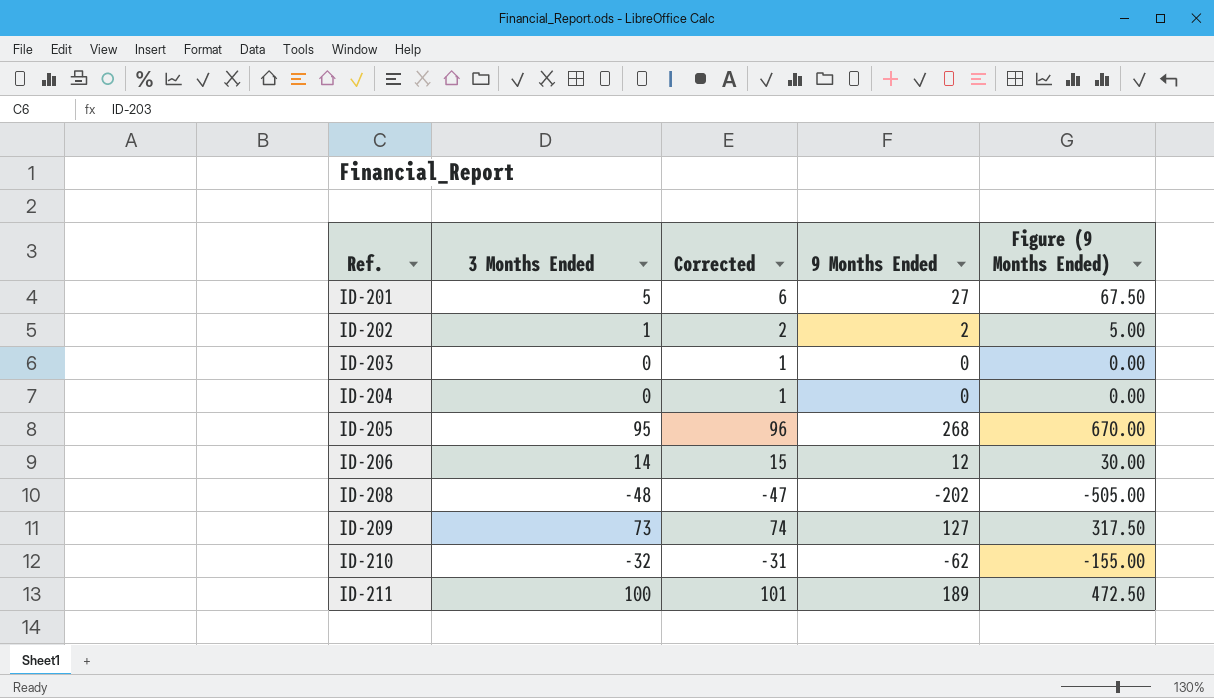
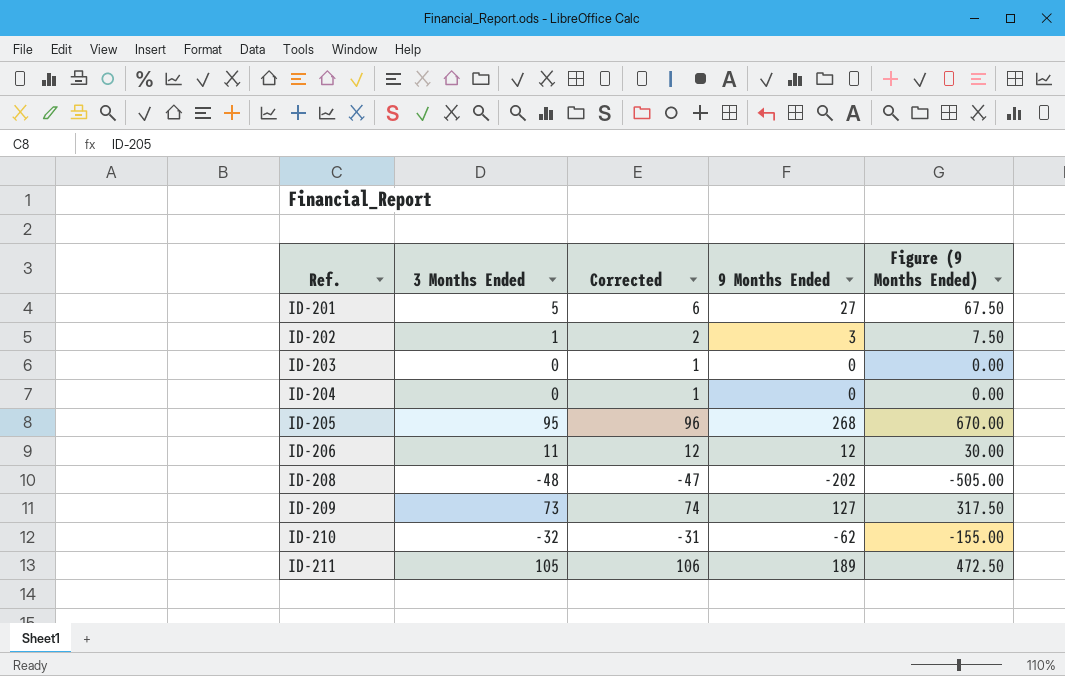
ID-202 | 9 Months Ended: 2 -> 3
ID-202 | Figure (9 Months Ended): 5.00 -> 7.50
ID-206 | 3 Months Ended: 14 -> 11
ID-206 | Corrected: 15 -> 12
ID-211 | 3 Months Ended: 100 -> 105
ID-211 | Corrected: 101 -> 106

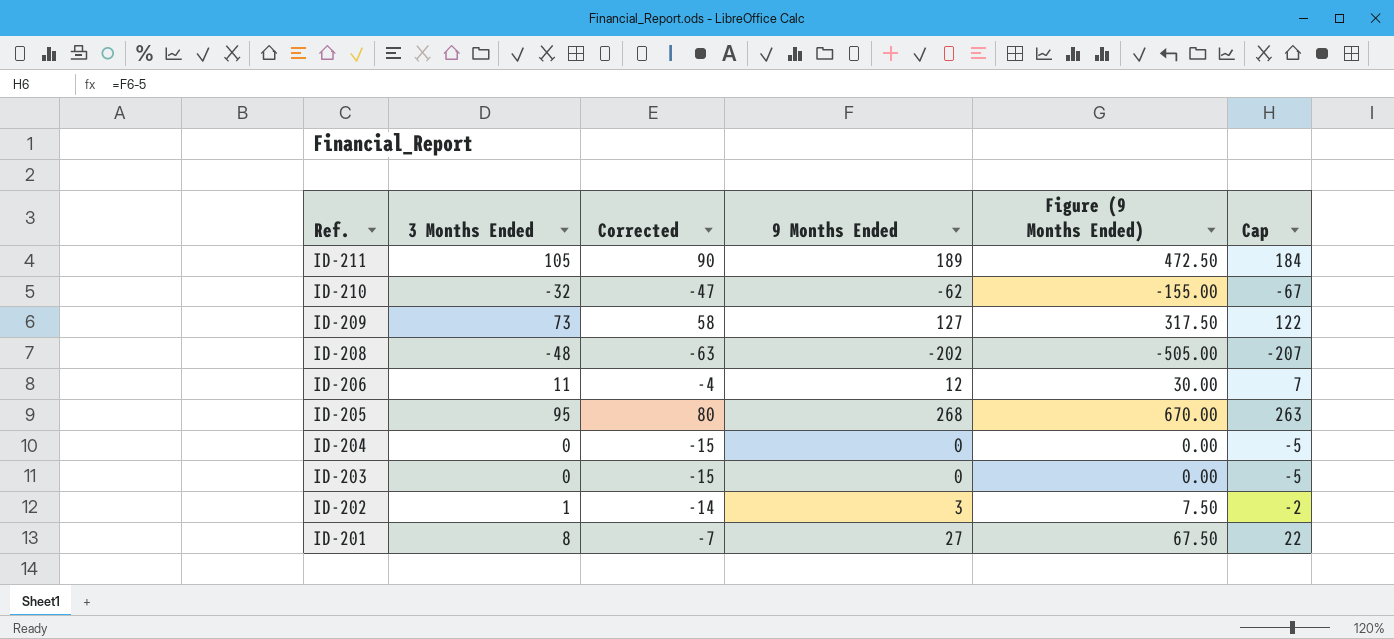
row order: Ref. ascending -> Ref. descending
column Corrected | formula: [3 Months Ended] + 1 -> [3 Months Ended] - 15
column Cap | formula: none -> [9 Months Ended] - 5
ID-201 | 3 Months Ended: 5 -> 8

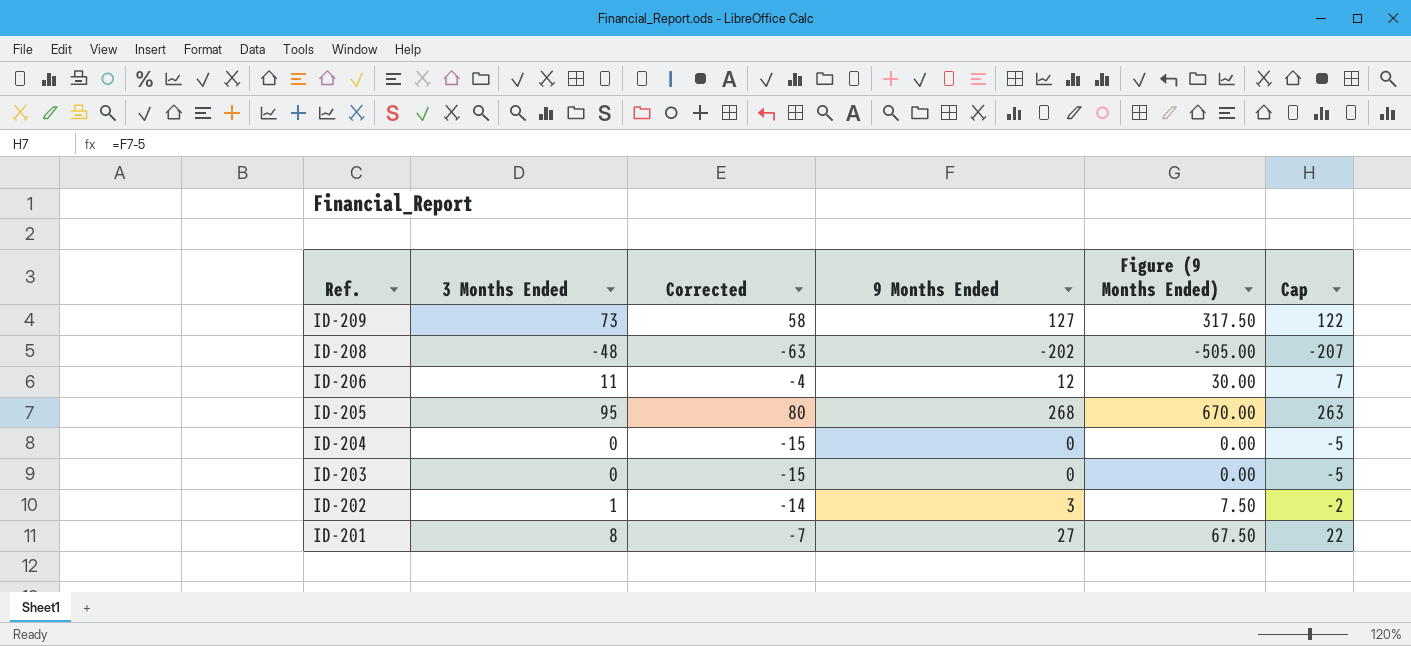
row ID-211: 105 | 90 | 189 | 472.50 | 184 -> none
row ID-210: -32 | -47 | -62 | -155.00 | -67 -> none

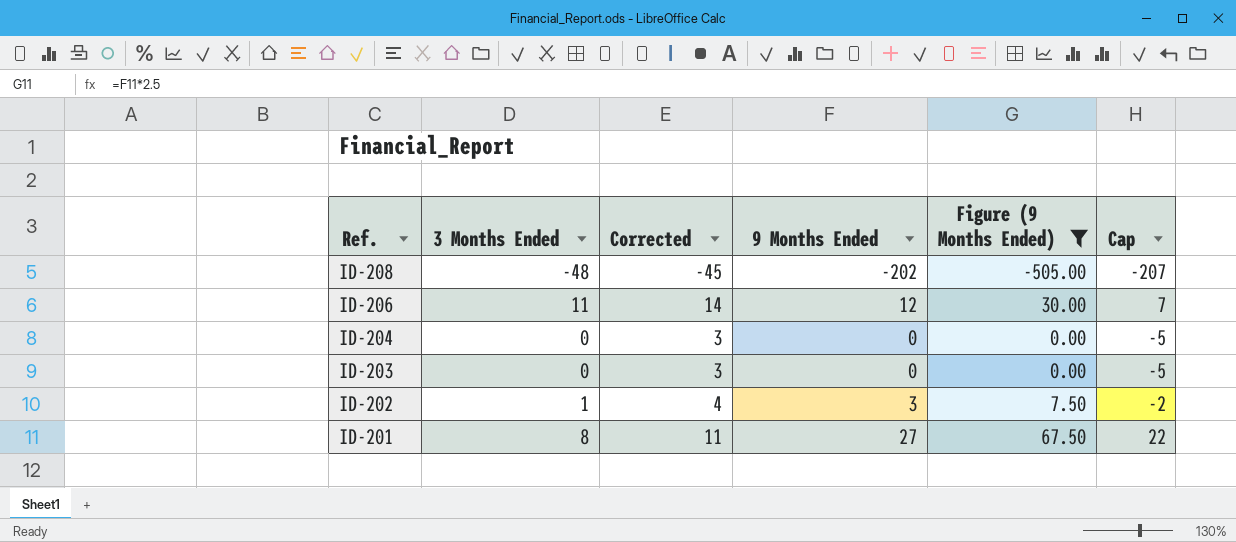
filter: none -> Figure (9 Months Ended) <= 67.50
column Corrected | formula: [3 Months Ended] - 15 -> [3 Months Ended] + 3

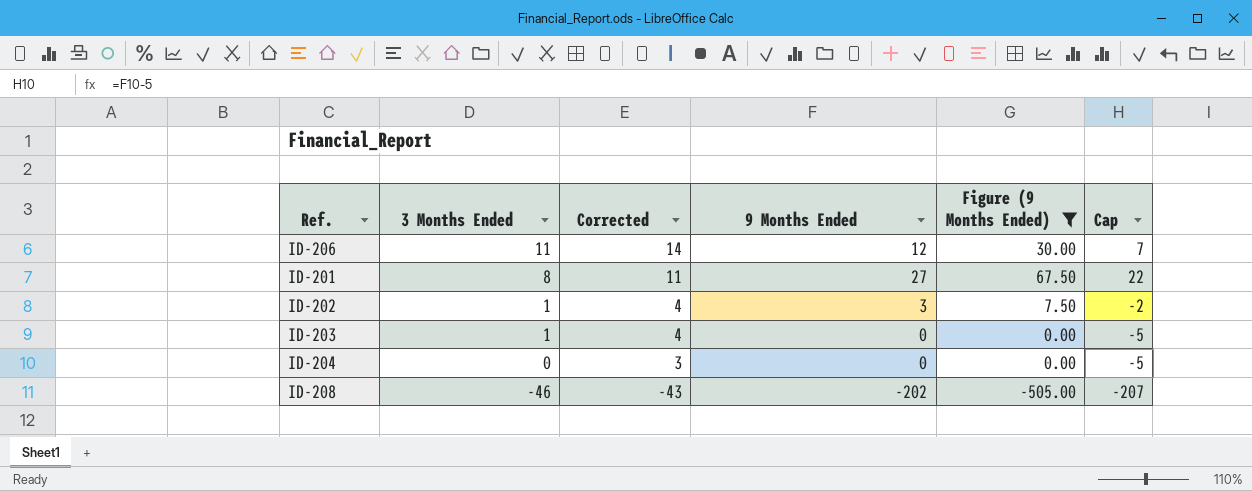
row order: Ref. descending -> 3 Months Ended descending
ID-203 | 3 Months Ended: 0 -> 1
ID-203 | Corrected: 3 -> 4
ID-208 | 3 Months Ended: -48 -> -46
ID-208 | Corrected: -45 -> -43

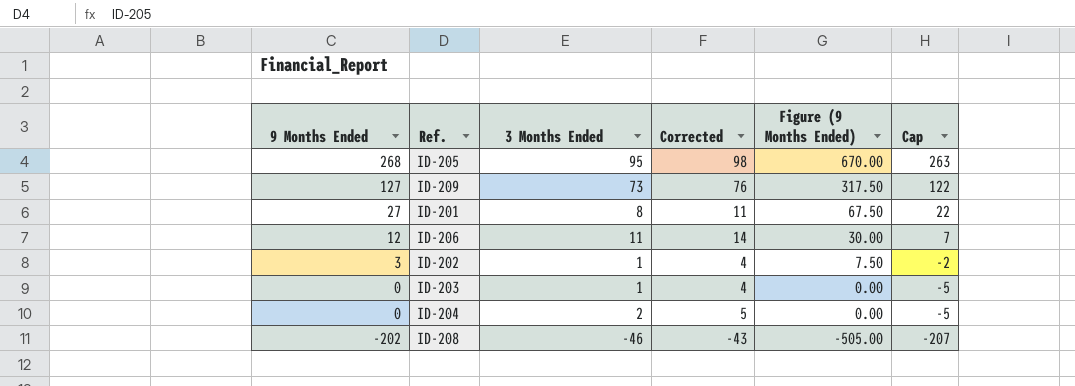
filter: Figure (9 Months Ended) <= 67.50 -> none
row order: 3 Months Ended descending -> 9 Months Ended descending
column 9 Months Ended | position: 4 -> 1
ID-204 | 3 Months Ended: 0 -> 2
ID-204 | Corrected: 3 -> 5

